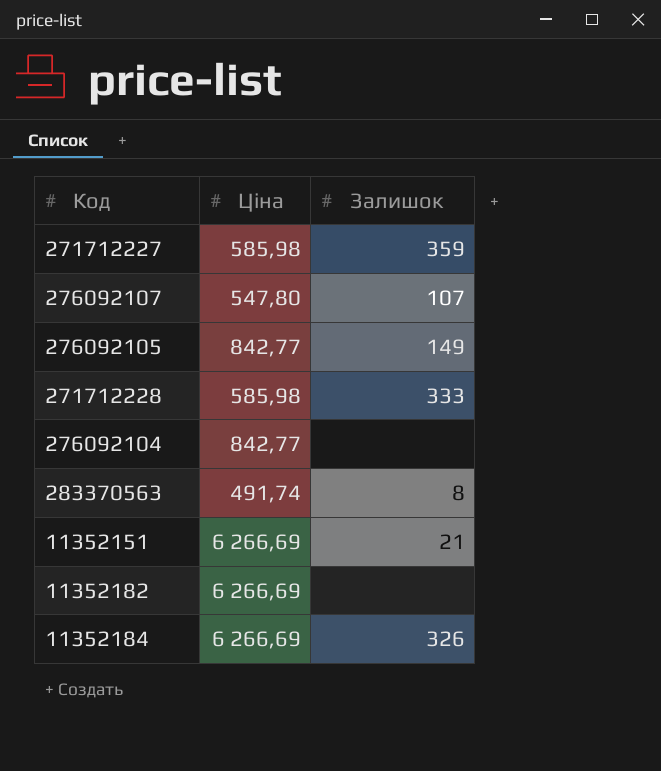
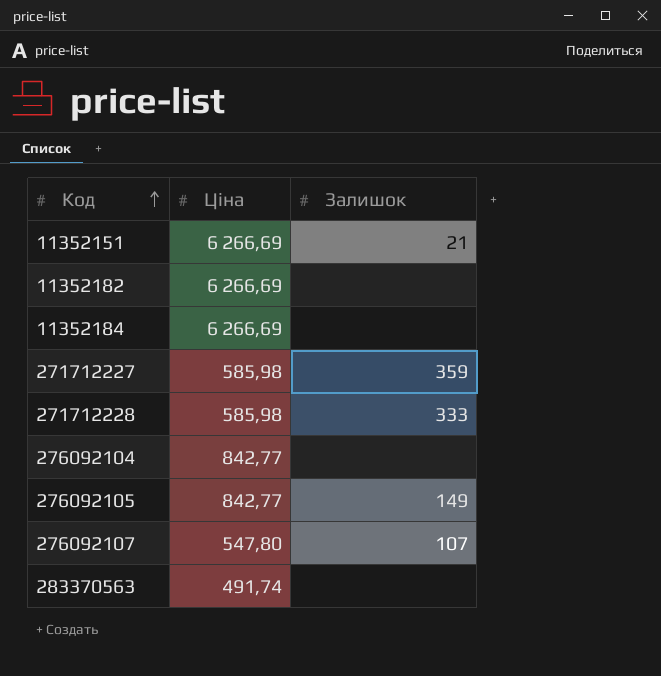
row order: none -> Код ascending
11352184 | Залишок: 326 -> none
283370563 | Залишок: 8 -> none

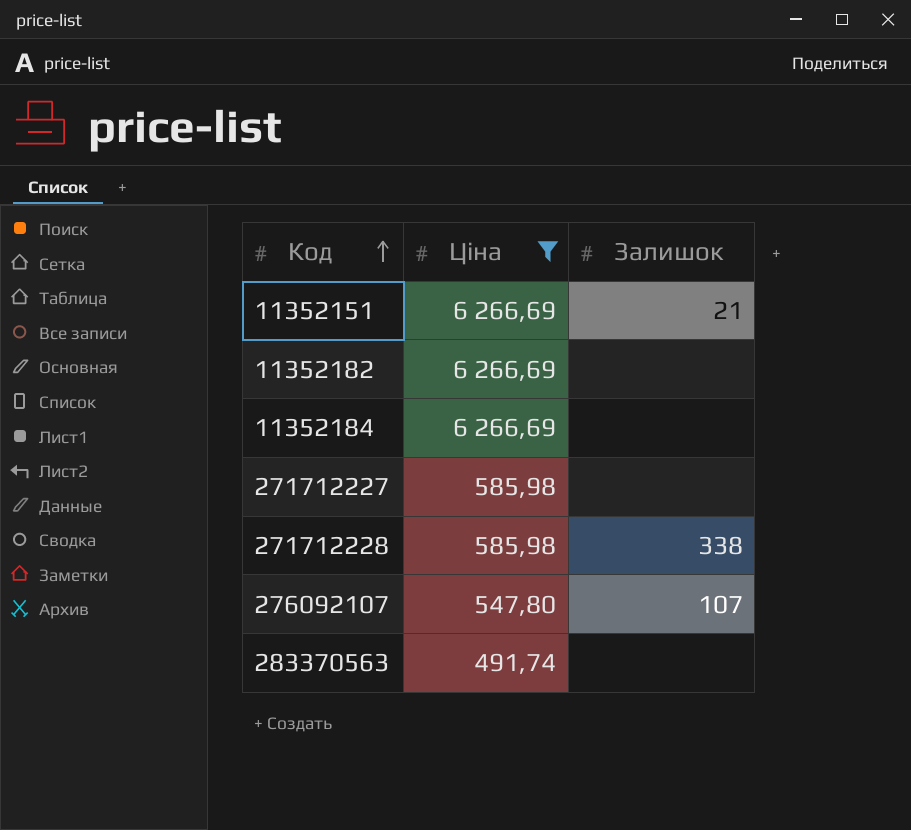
filter: none -> Ціна != 842,77
271712227 | Залишок: 359 -> none
271712228 | Залишок: 333 -> 338

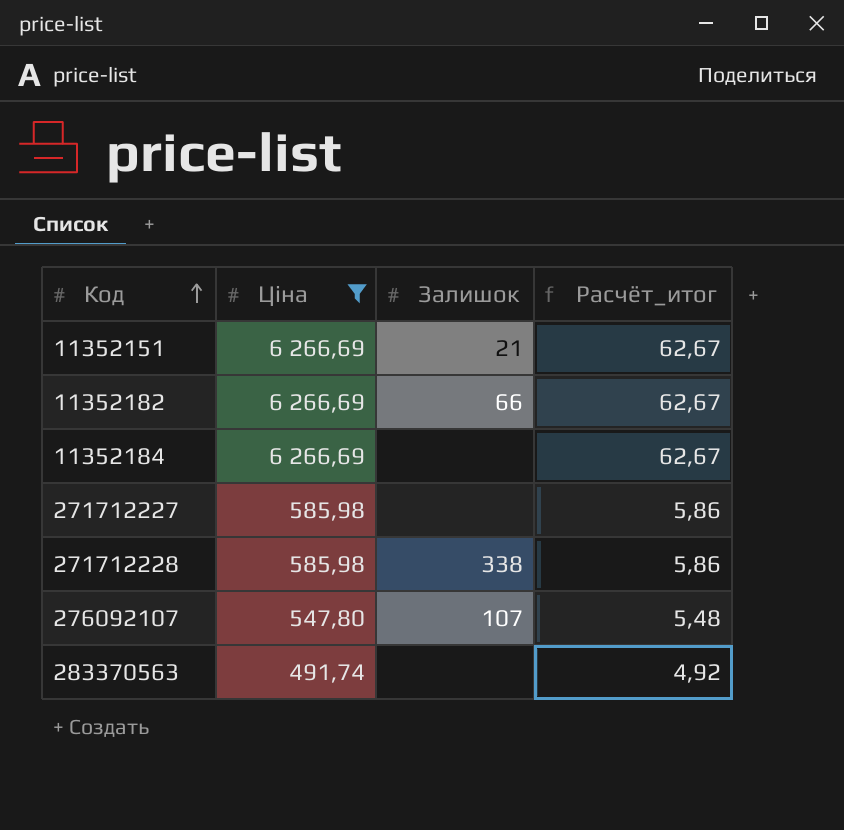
column Расчёт_итог | formula: none -> [Ціна] * 0,01
11352182 | Залишок: none -> 66

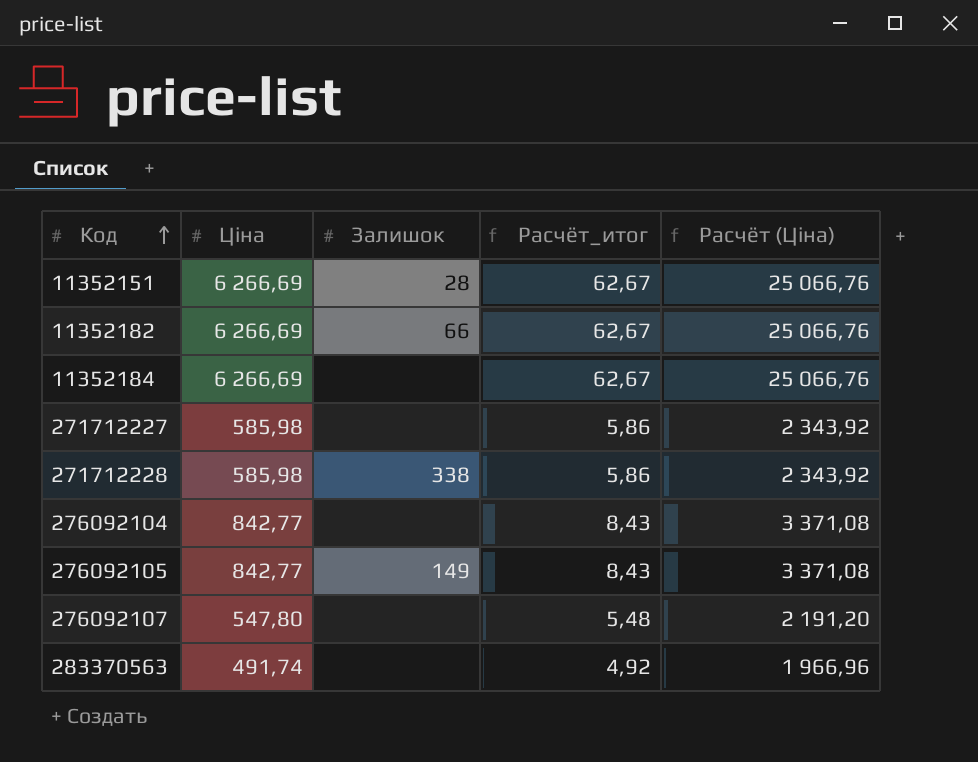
filter: Ціна != 842,77 -> none
column Расчёт (Ціна) | formula: none -> [Ціна] * 4
11352151 | Залишок: 21 -> 28
276092107 | Залишок: 107 -> none

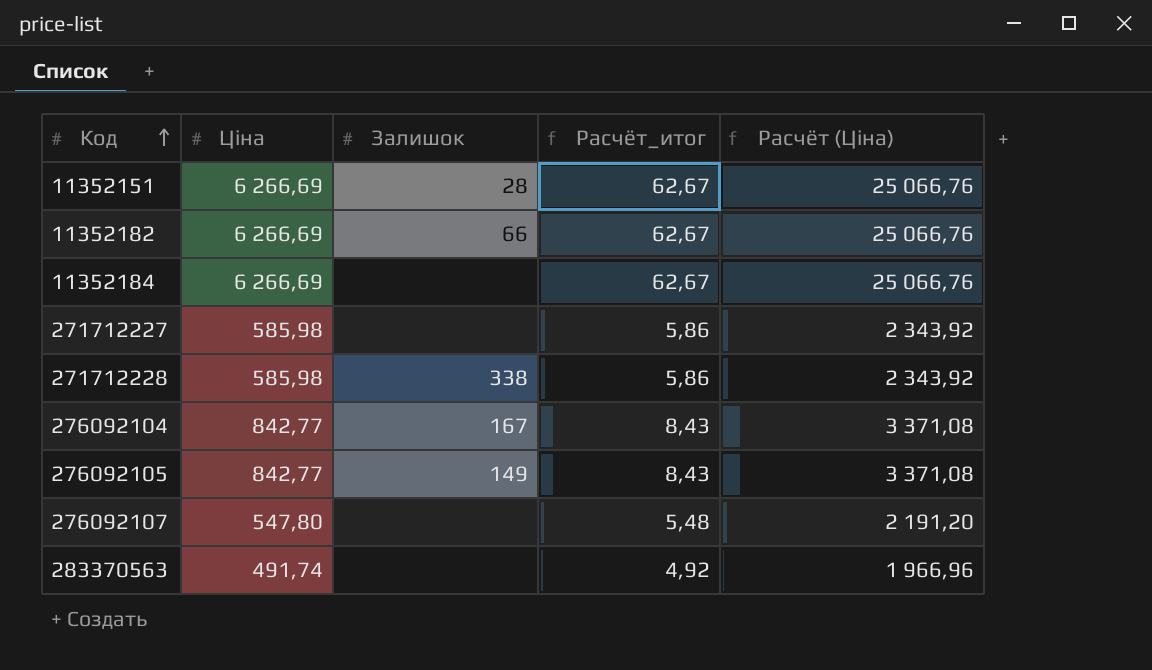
276092104 | Залишок: none -> 167

